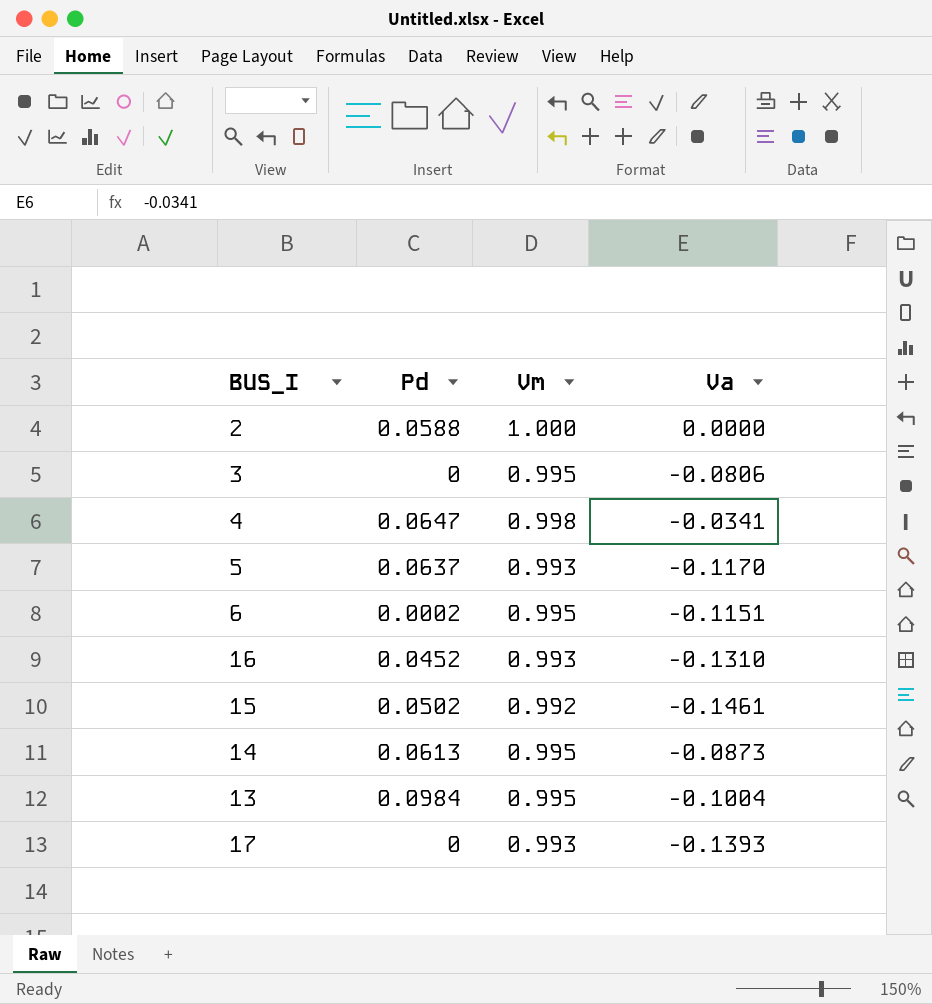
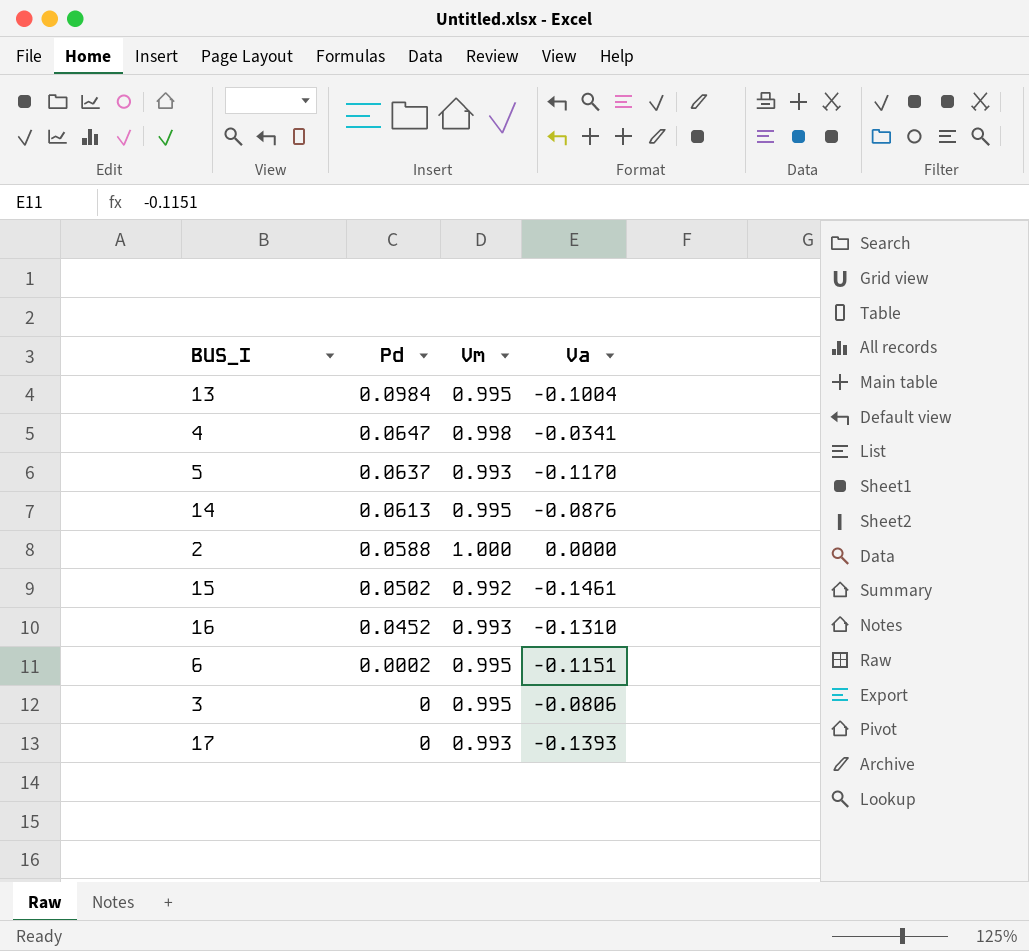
row order: none -> Pd descending
14 | Va: -0.0873 -> -0.0876

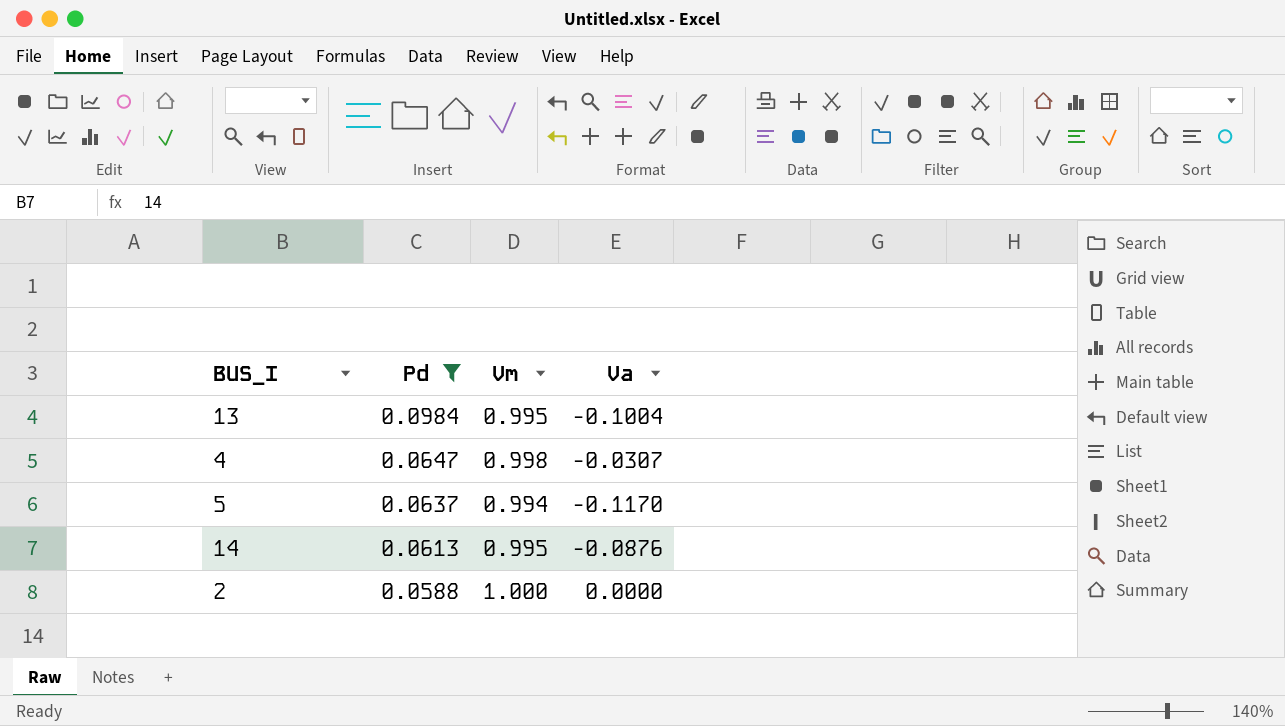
filter: none -> Pd >= 0.0588
4 | Va: -0.0341 -> -0.0307
5 | Vm: 0.993 -> 0.994

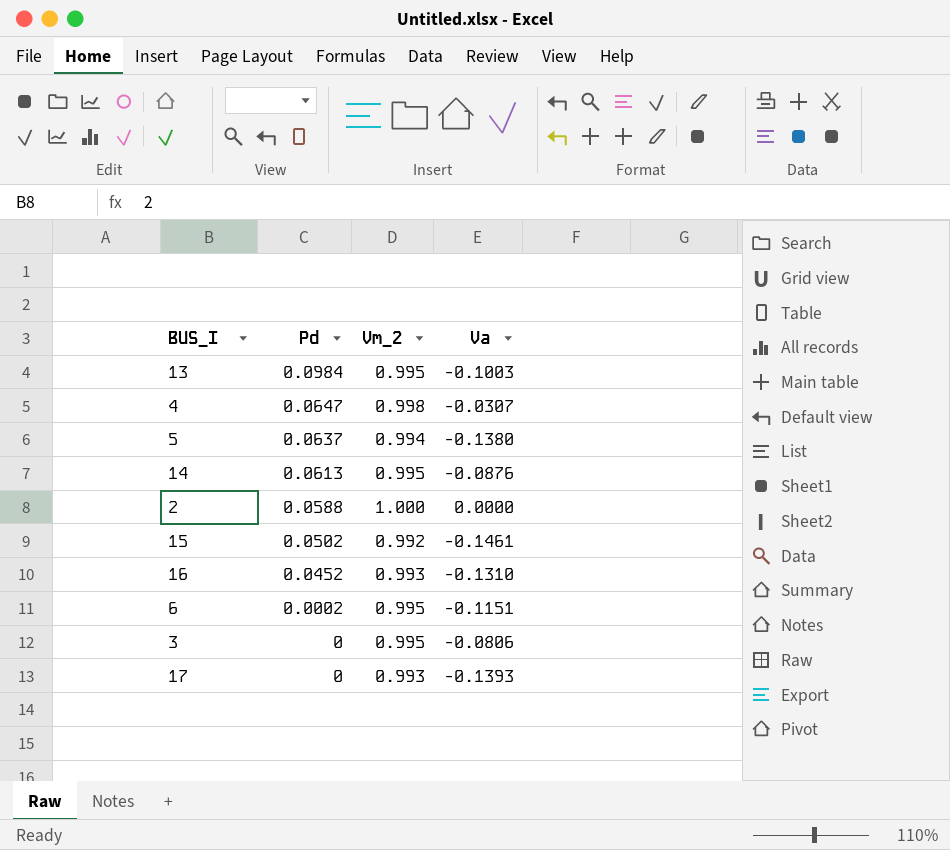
filter: Pd >= 0.0588 -> none
column name: Vm -> Vm_2
13 | Va: -0.1004 -> -0.1003
5 | Va: -0.1170 -> -0.1380

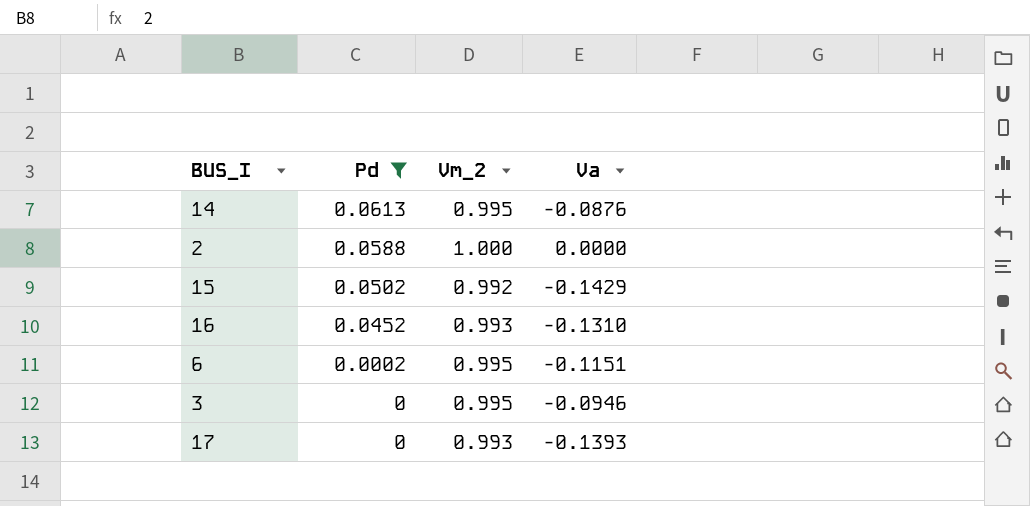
filter: none -> Pd <= 0.0613
15 | Va: -0.1461 -> -0.1429
3 | Va: -0.0806 -> -0.0946

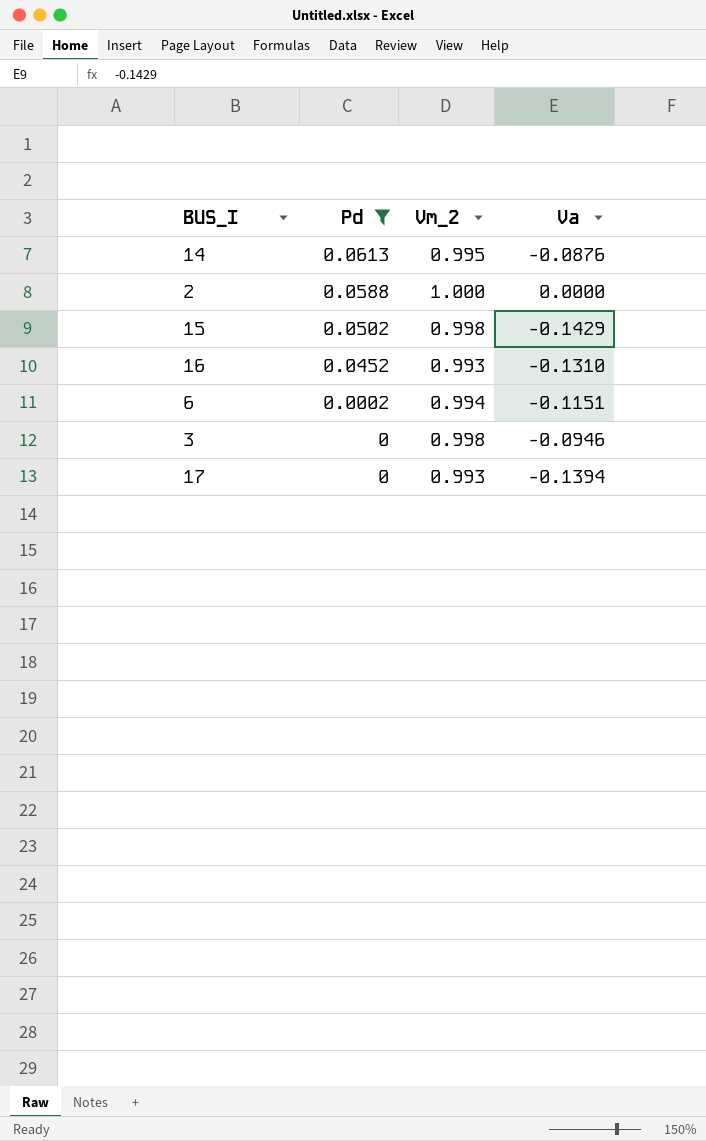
15 | Vm_2: 0.992 -> 0.998
6 | Vm_2: 0.995 -> 0.994
3 | Vm_2: 0.995 -> 0.998
17 | Va: -0.1393 -> -0.1394

